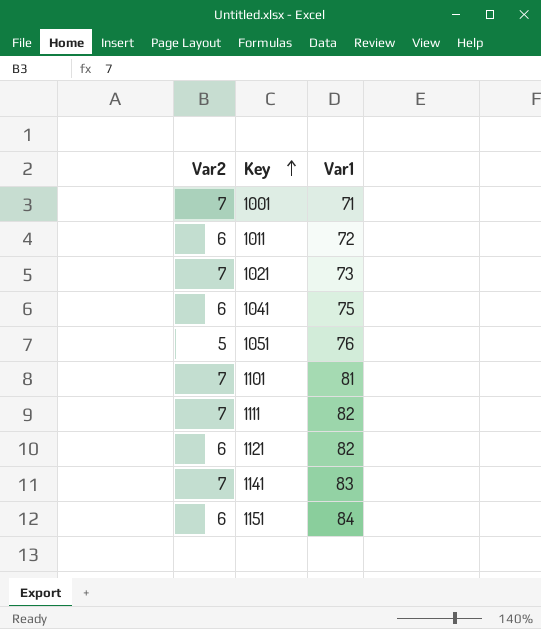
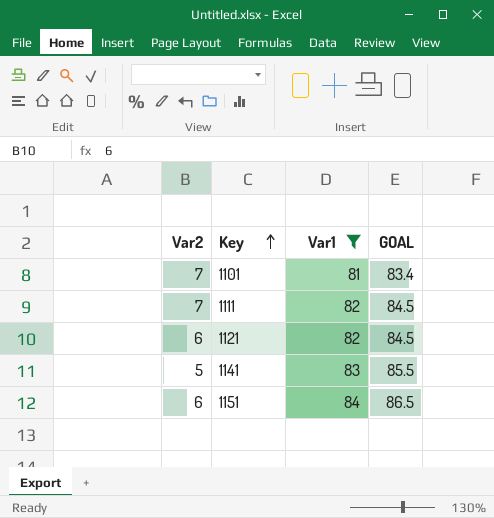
filter: none -> Var1 >= 81
column GOAL | formula: none -> [Var1] * 1.03
1141 | Var2: 7 -> 5

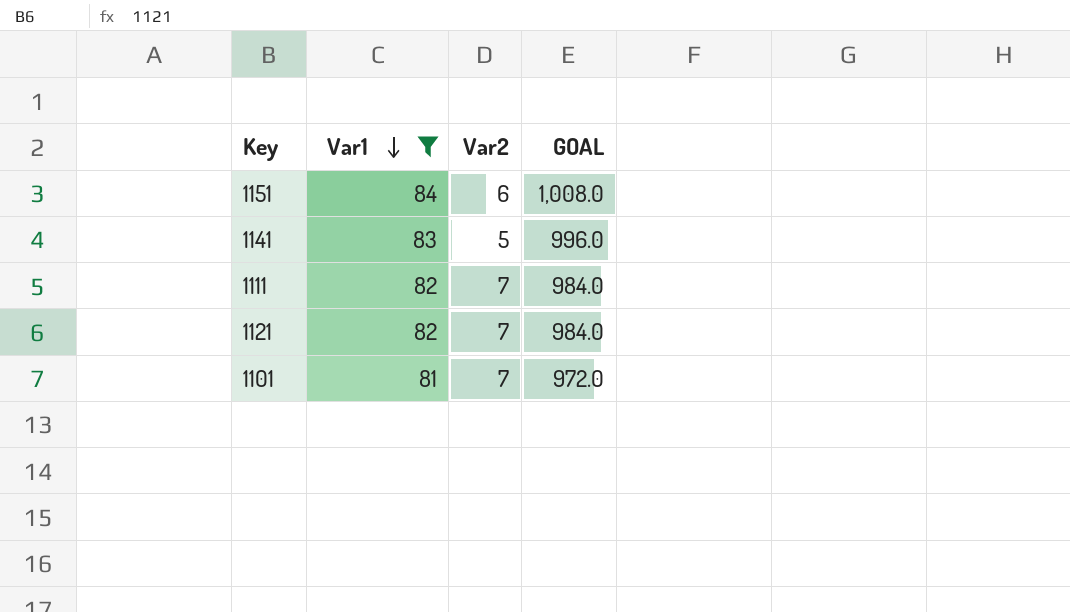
row order: Key ascending -> Var1 descending
column Var2 | position: 1 -> 3
column GOAL | formula: [Var1] * 1.03 -> [Var1] * 12
1121 | Var2: 6 -> 7

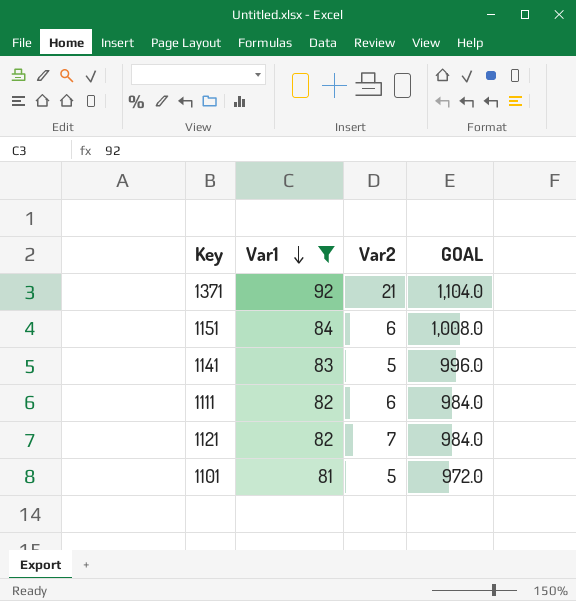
row 1371: none -> 92 | 21 | 1,104.0
1111 | Var2: 7 -> 6
1101 | Var2: 7 -> 5

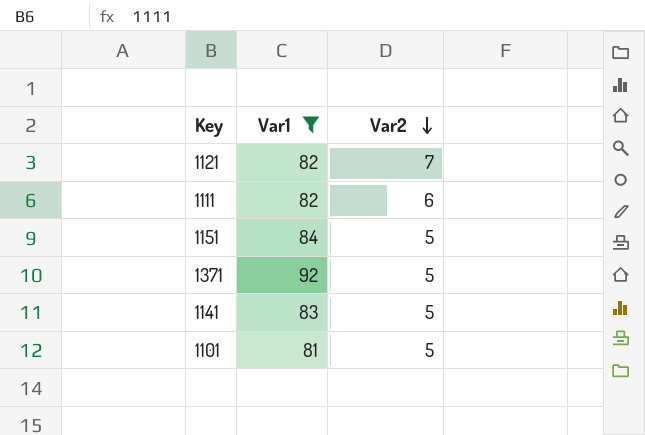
row order: Var1 descending -> Var2 descending
column GOAL | formula: [Var1] * 12 -> none
1151 | Var2: 6 -> 5
1371 | Var2: 21 -> 5

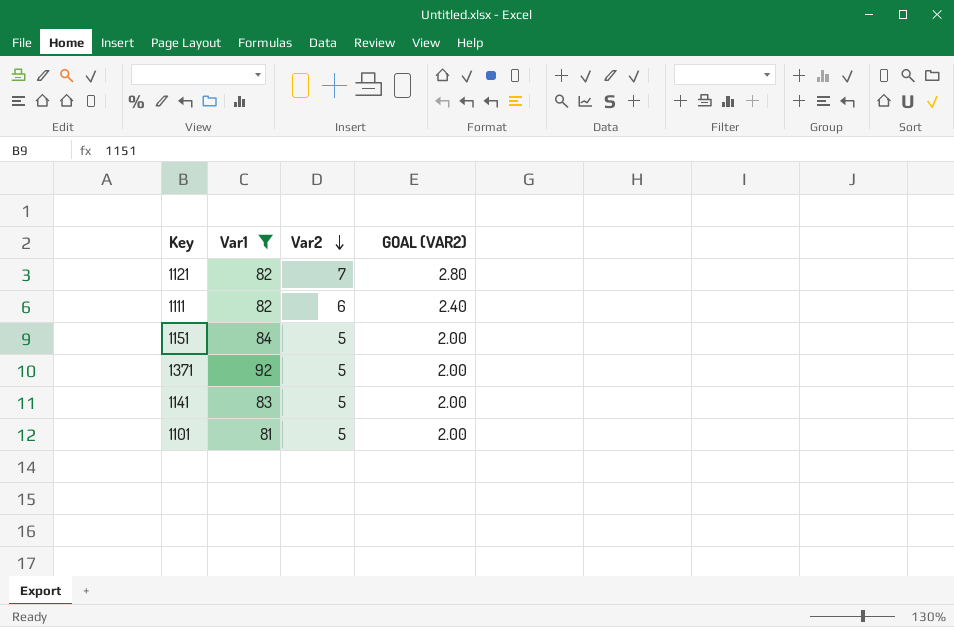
column GOAL (VAR2) | formula: none -> [Var2] * 0.4

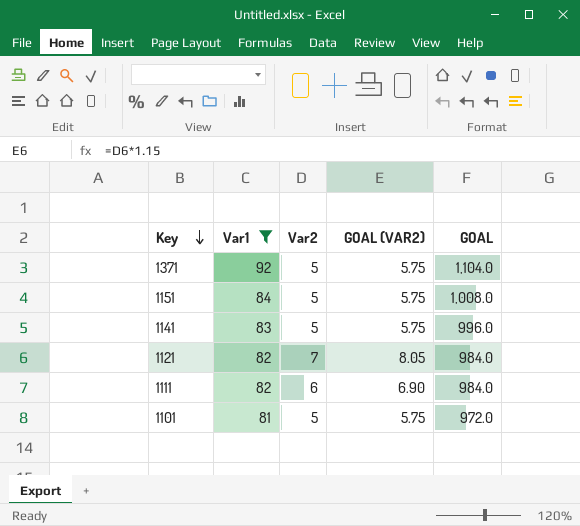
row order: Var2 descending -> Key descending
column GOAL (VAR2) | formula: [Var2] * 0.4 -> [Var2] * 1.15
column GOAL | formula: none -> [Var1] * 12

